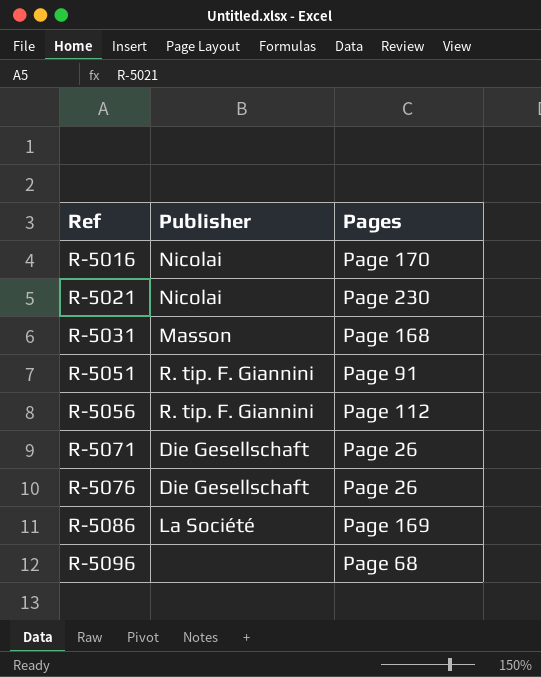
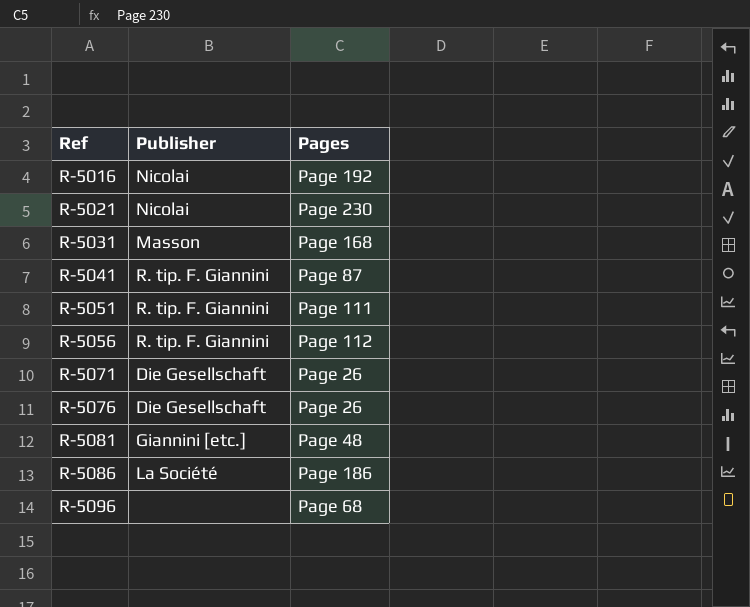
R-5016 | Pages: Page 170 -> Page 192
row R-5041: none -> R. tip. F. Giannini | Page 87
R-5051 | Pages: Page 91 -> Page 111
row R-5081: none -> Giannini [etc.] | Page 48
R-5086 | Pages: Page 169 -> Page 186

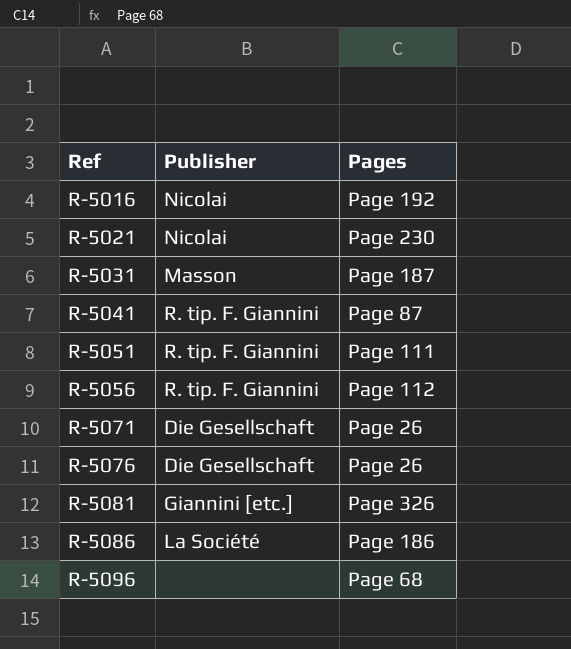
R-5031 | Pages: Page 168 -> Page 187
R-5081 | Pages: Page 48 -> Page 326

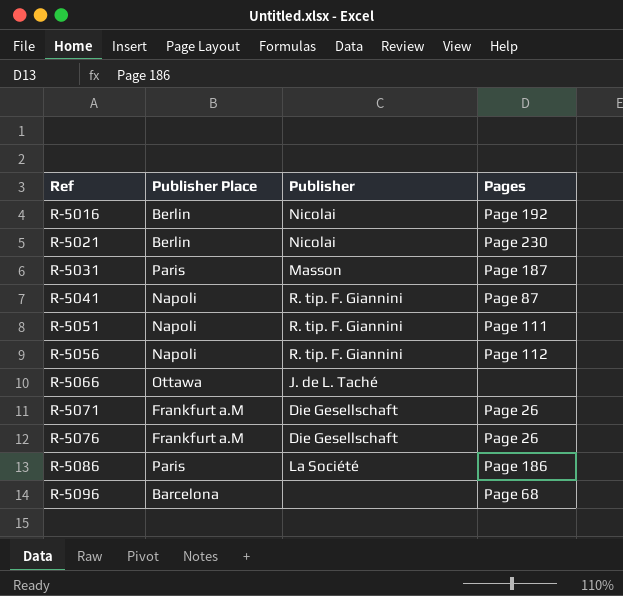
column Publisher Place | position: none -> 2
row R-5081: Giannini [etc.] | Page 326 -> none
row R-5066: none -> Ottawa | J. de L. Taché | none

